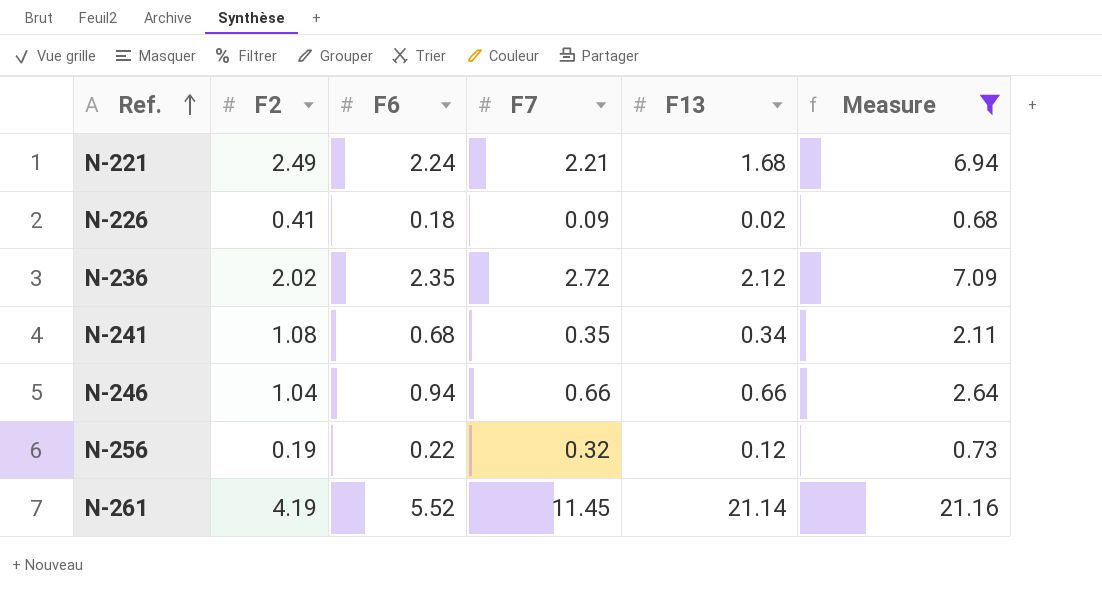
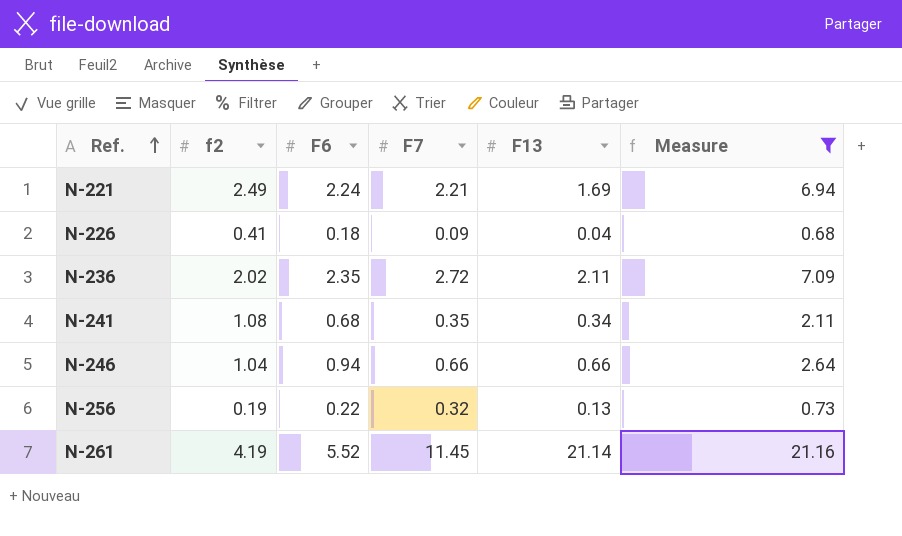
column name: F2 -> f2
N-221 | F13: 1.68 -> 1.69
N-226 | F13: 0.02 -> 0.04
N-236 | F13: 2.12 -> 2.11
N-256 | F13: 0.12 -> 0.13

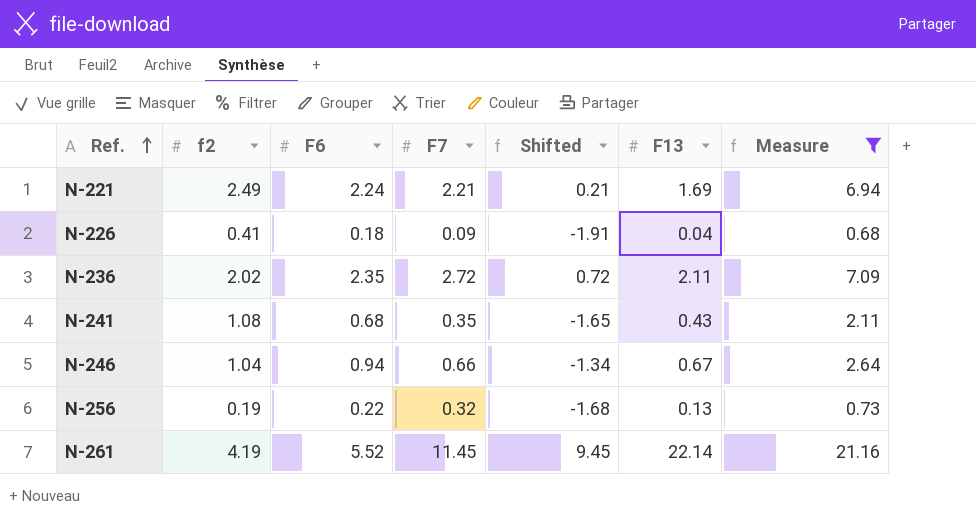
column Shifted | formula: none -> [F7] - 2
N-241 | F13: 0.34 -> 0.43
N-246 | F13: 0.66 -> 0.67
N-261 | F13: 21.14 -> 22.14

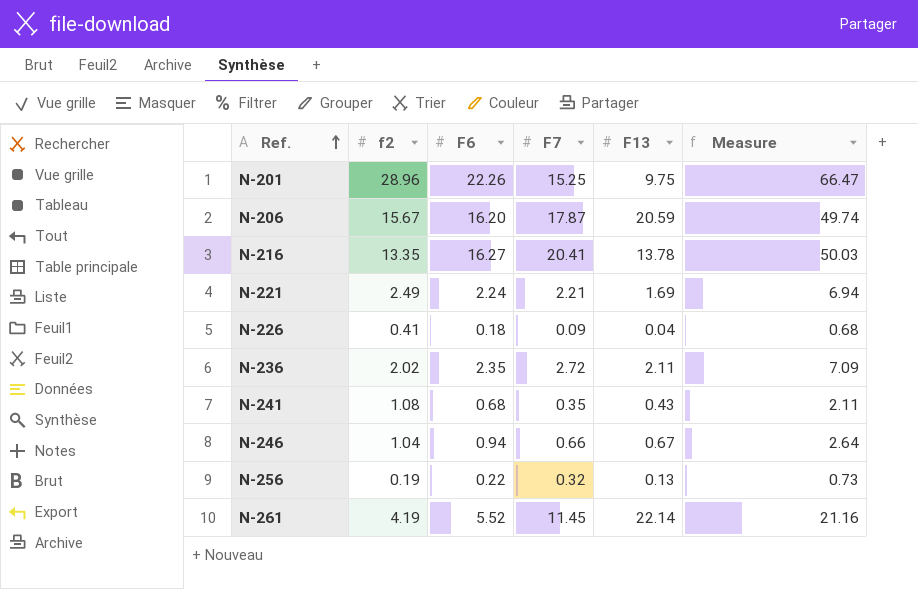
filter: Measure <= 21.16 -> none
column Shifted | formula: [F7] - 2 -> none

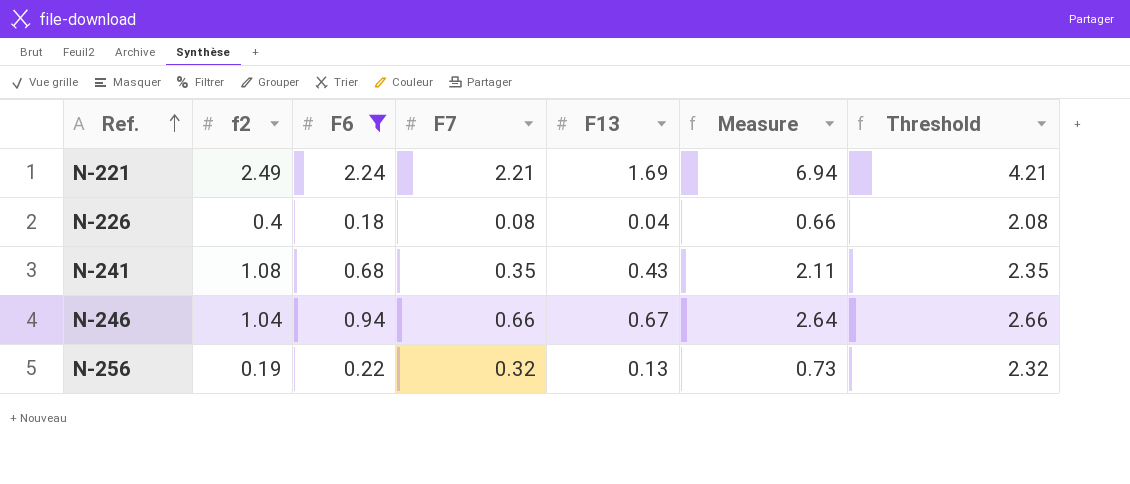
filter: none -> F6 <= 2.24
column Threshold | formula: none -> [F7] + 2
N-226 | f2: 0.41 -> 0.4
N-226 | F7: 0.09 -> 0.08
N-226 | Measure: 0.68 -> 0.66

